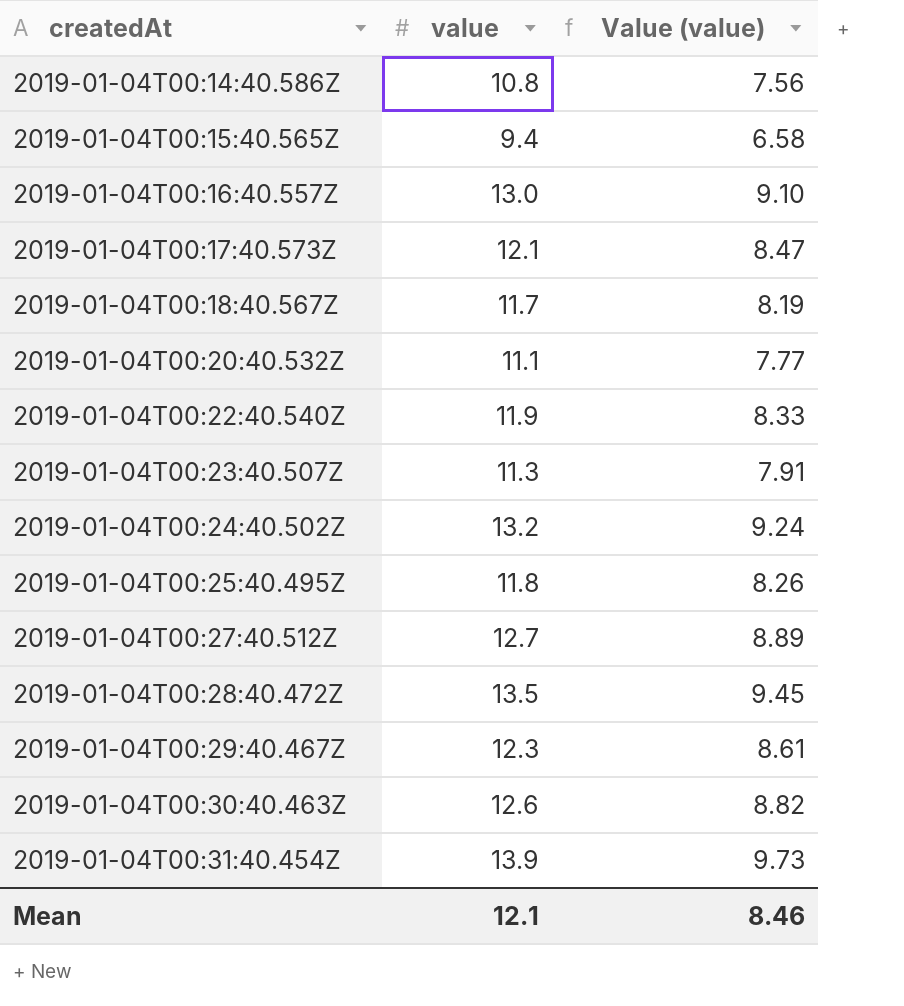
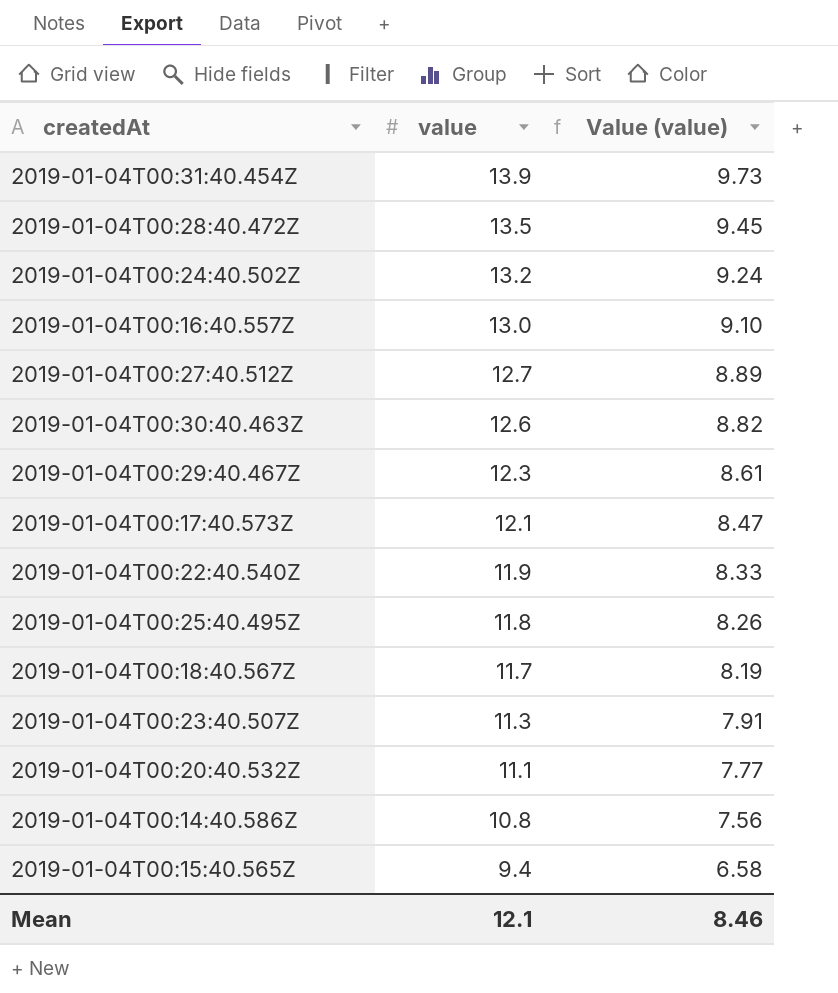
row order: createdAt ascending -> value descending

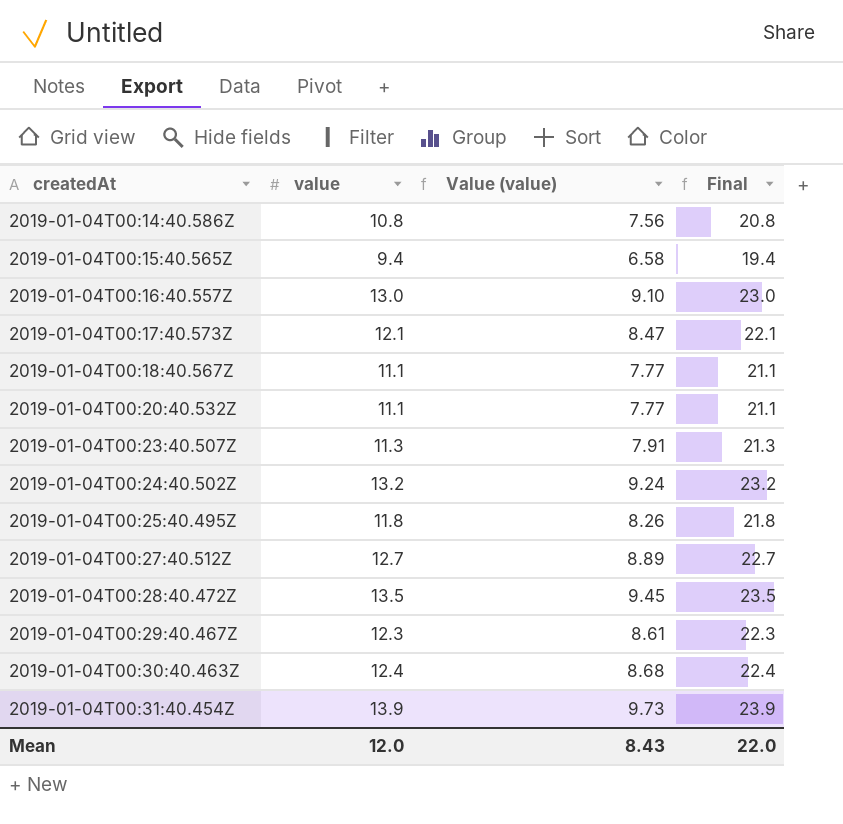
row order: value descending -> createdAt ascending
column Final | formula: none -> [value] + 10
row 2019-01-04T00:22:40.540Z: 11.9 | 8.33 -> none
2019-01-04T00:18:40.567Z | value: 11.7 -> 11.1
2019-01-04T00:18:40.567Z | Value (value): 8.19 -> 7.77
2019-01-04T00:30:40.463Z | value: 12.6 -> 12.4
2019-01-04T00:30:40.463Z | Value (value): 8.82 -> 8.68
Mean | value: 12.1 -> 12.0
Mean | Value (value): 8.46 -> 8.43

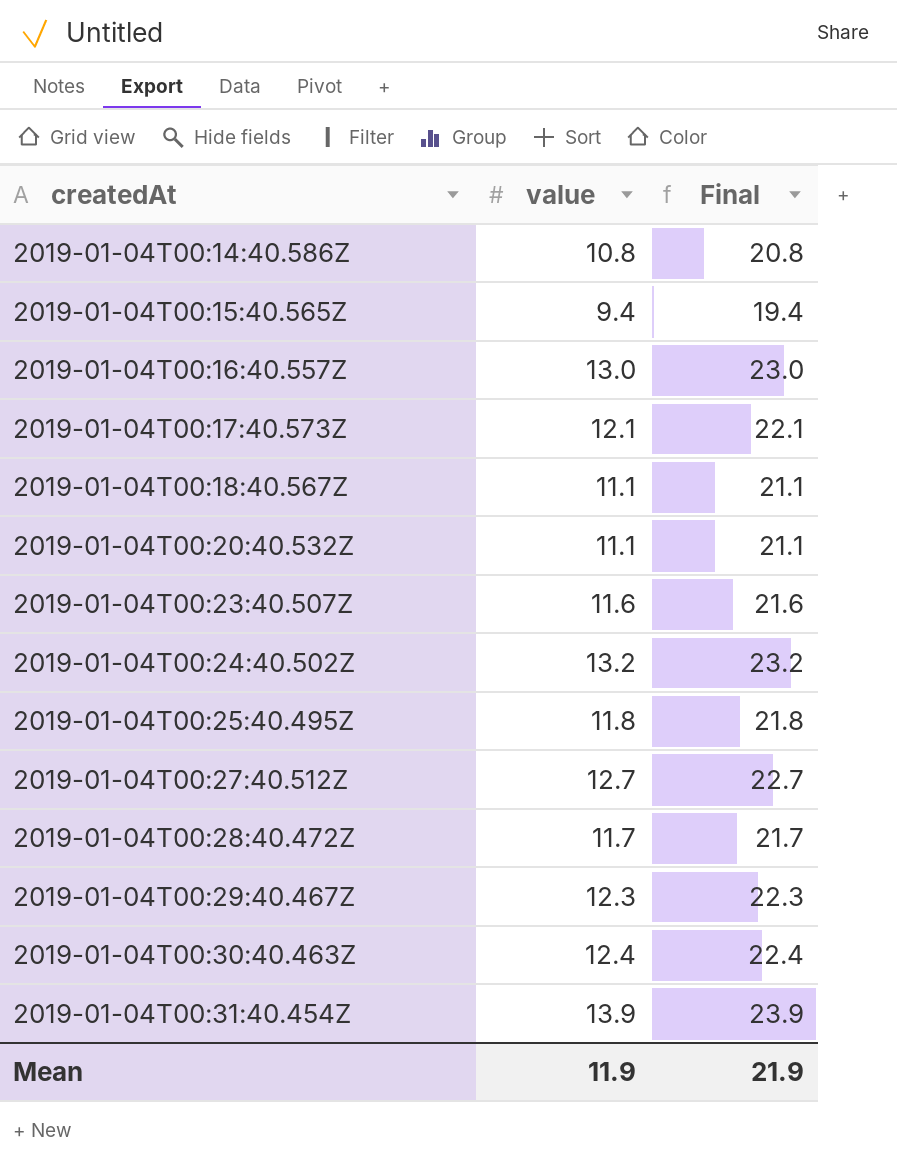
column Value (value) | formula: [value] * 0.7 -> none
2019-01-04T00:23:40.507Z | value: 11.3 -> 11.6
2019-01-04T00:23:40.507Z | Final: 21.3 -> 21.6
2019-01-04T00:28:40.472Z | value: 13.5 -> 11.7
2019-01-04T00:28:40.472Z | Final: 23.5 -> 21.7
Mean | value: 12.0 -> 11.9
Mean | Final: 22.0 -> 21.9

